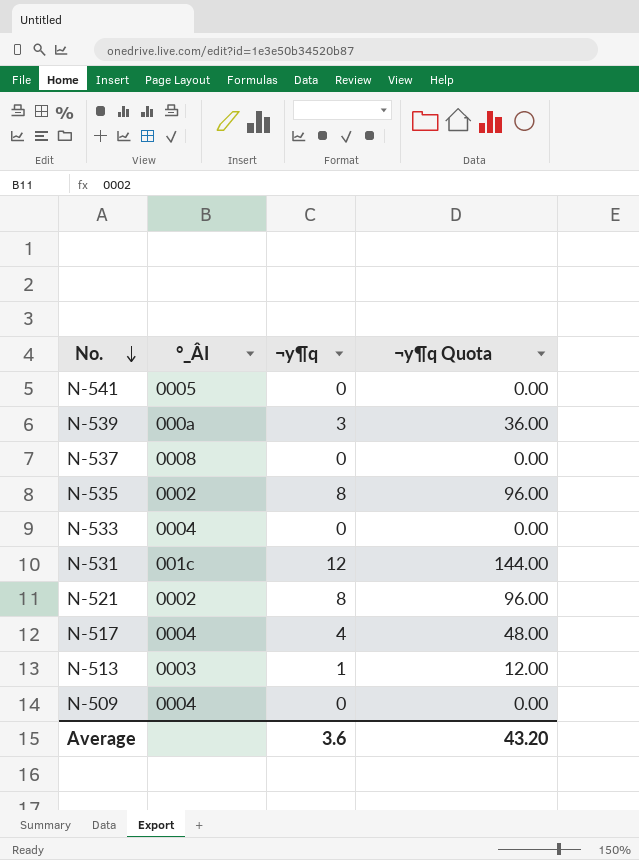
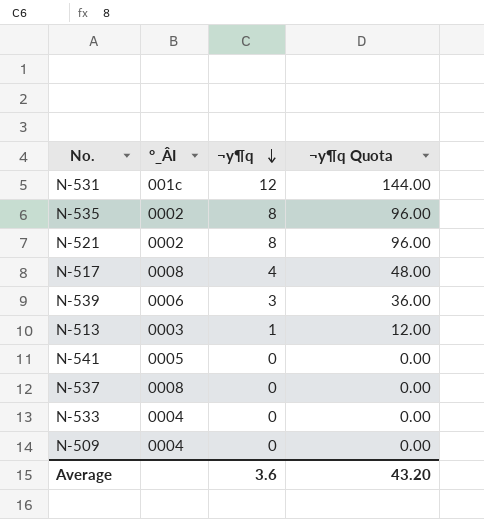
row order: No. descending -> ¬y¶q descending
N-517 | °_ÂI: 0004 -> 0008
N-539 | °_ÂI: 000a -> 0006

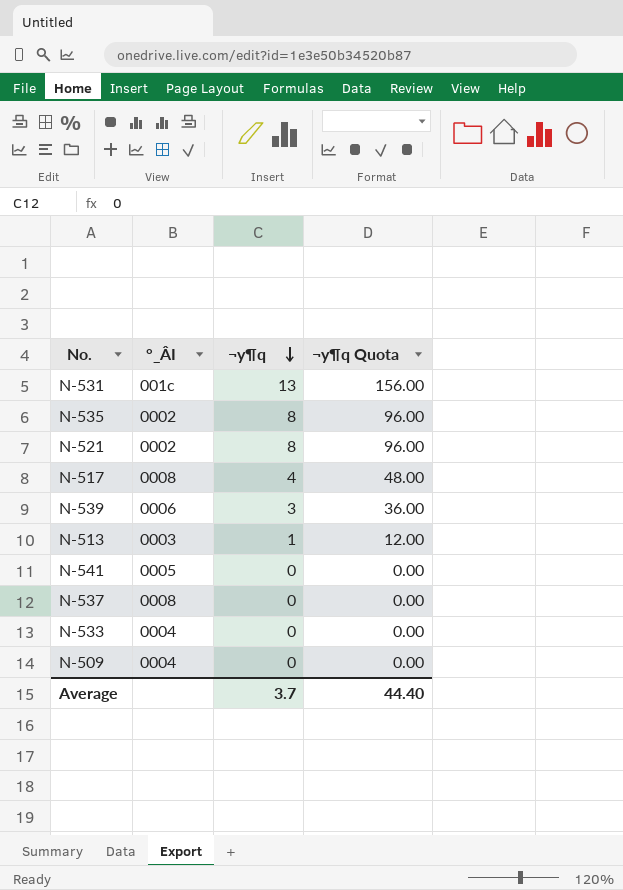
N-531 | ¬y¶q: 12 -> 13
N-531 | ¬y¶q Quota: 144.00 -> 156.00
Average | ¬y¶q: 3.6 -> 3.7
Average | ¬y¶q Quota: 43.20 -> 44.40

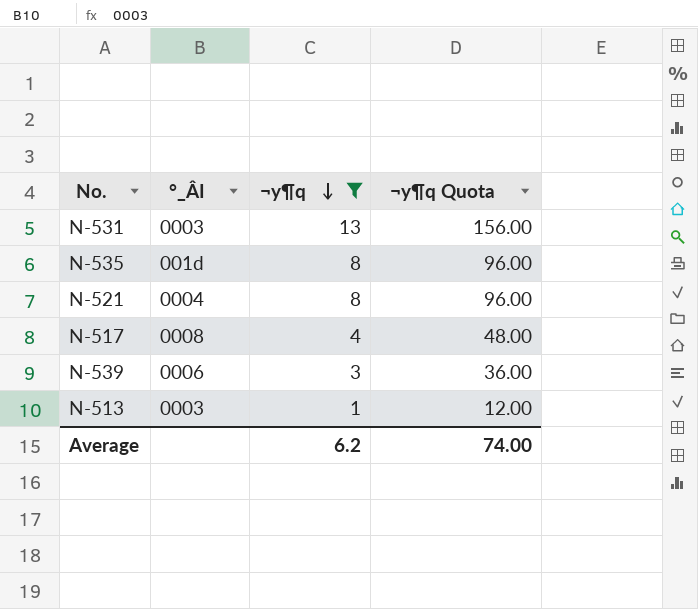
filter: none -> ¬y¶q != 0
N-531 | °_ÂI: 001c -> 0003
N-535 | °_ÂI: 0002 -> 001d
N-521 | °_ÂI: 0002 -> 0004
Average | ¬y¶q: 3.7 -> 6.2
Average | ¬y¶q Quota: 44.40 -> 74.00

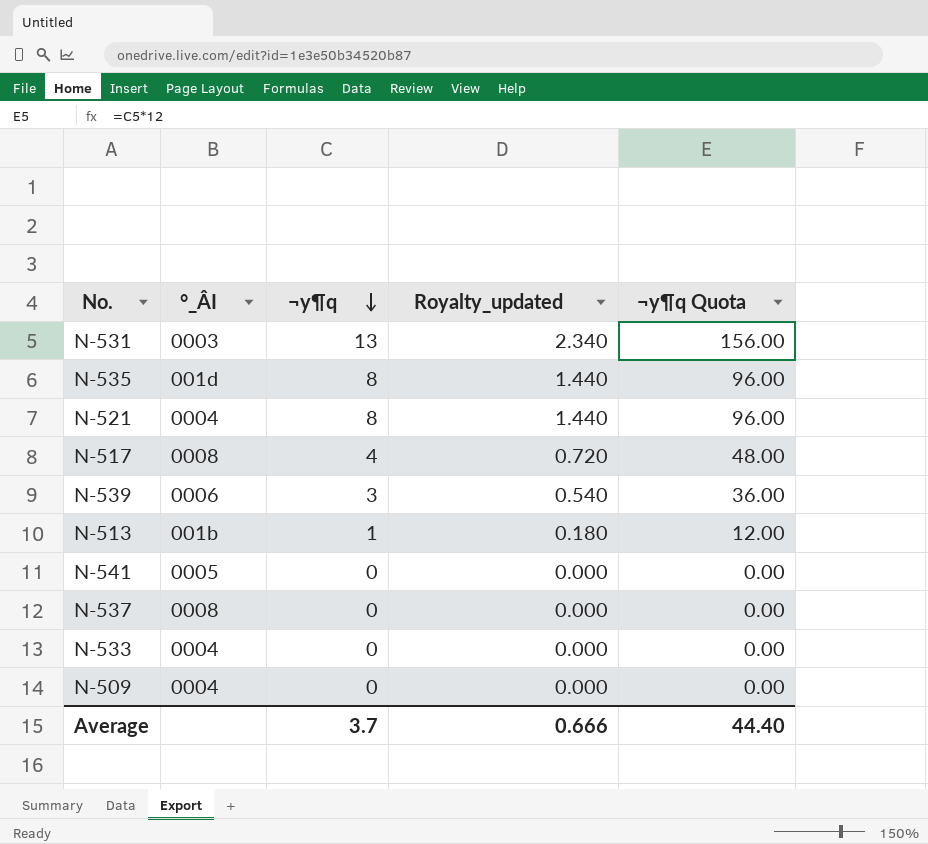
filter: ¬y¶q != 0 -> none
column Royalty_updated | formula: none -> [¬y¶q] * 0.18
N-513 | °_ÂI: 0003 -> 001b
Average | ¬y¶q: 6.2 -> 3.7
Average | ¬y¶q Quota: 74.00 -> 44.40

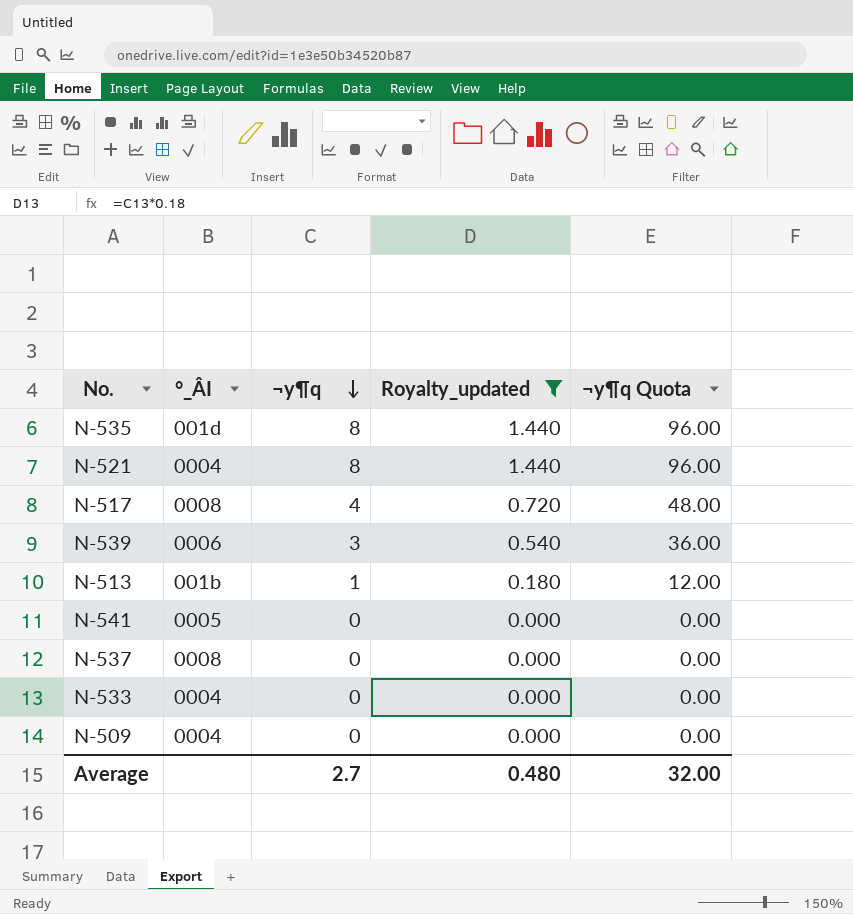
filter: none -> Royalty_updated != 2.340
Average | ¬y¶q: 3.7 -> 2.7
Average | Royalty_updated: 0.666 -> 0.480
Average | ¬y¶q Quota: 44.40 -> 32.00

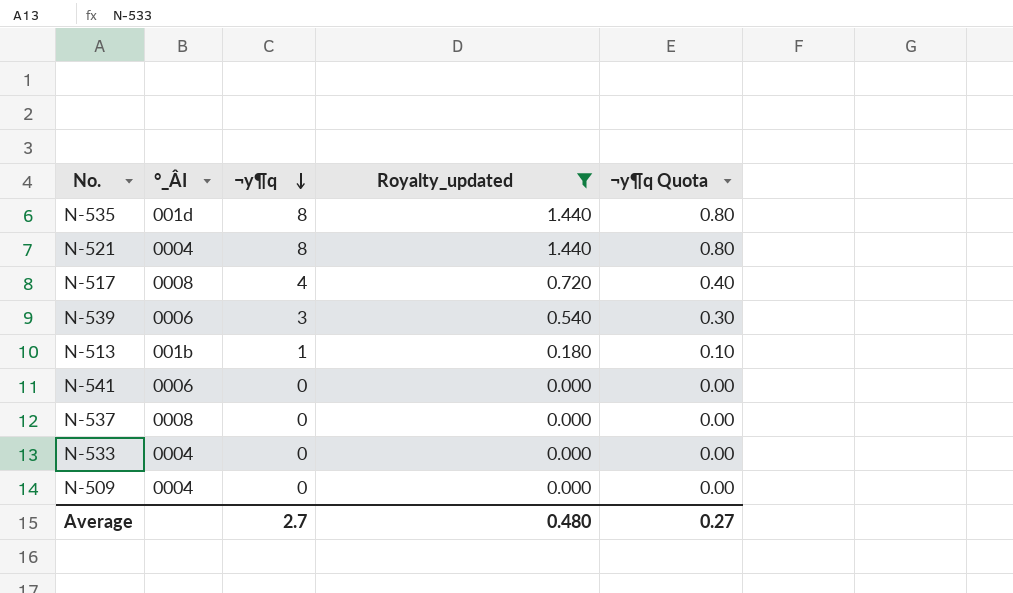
column ¬y¶q Quota | formula: [¬y¶q] * 12 -> [¬y¶q] * 0.1
N-541 | °_ÂI: 0005 -> 0006
Average | ¬y¶q Quota: 32.00 -> 0.27

